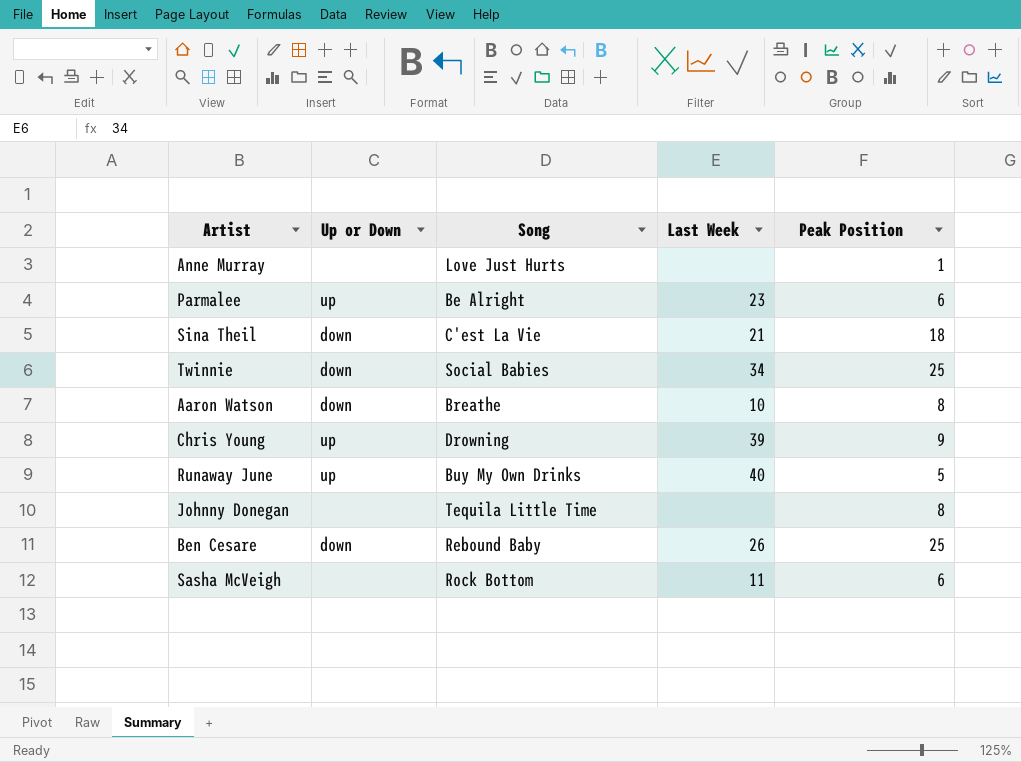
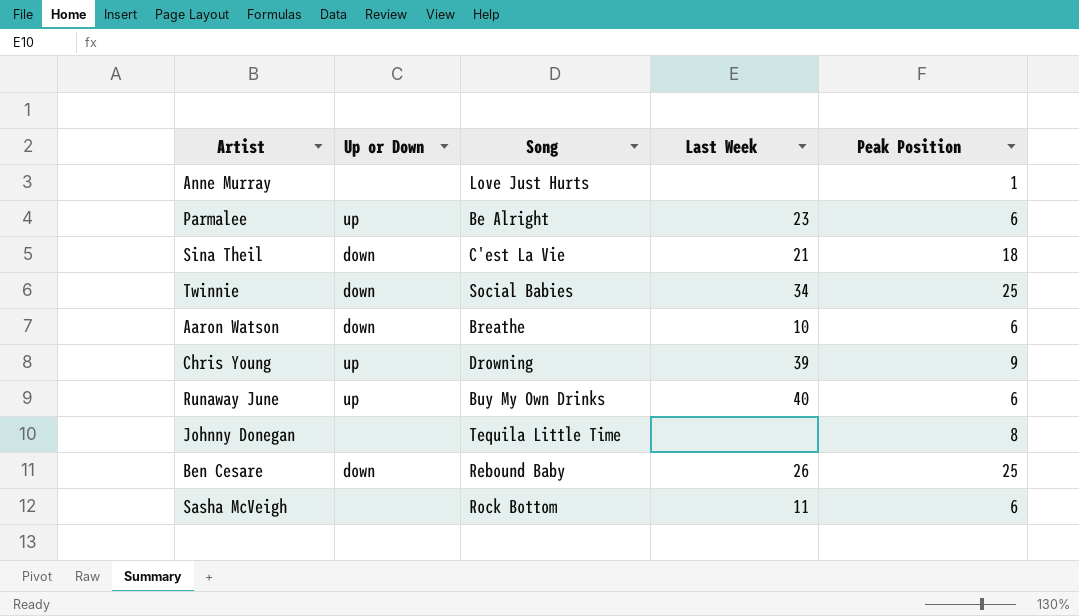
Aaron Watson | Peak Position: 8 -> 6
Runaway June | Peak Position: 5 -> 6

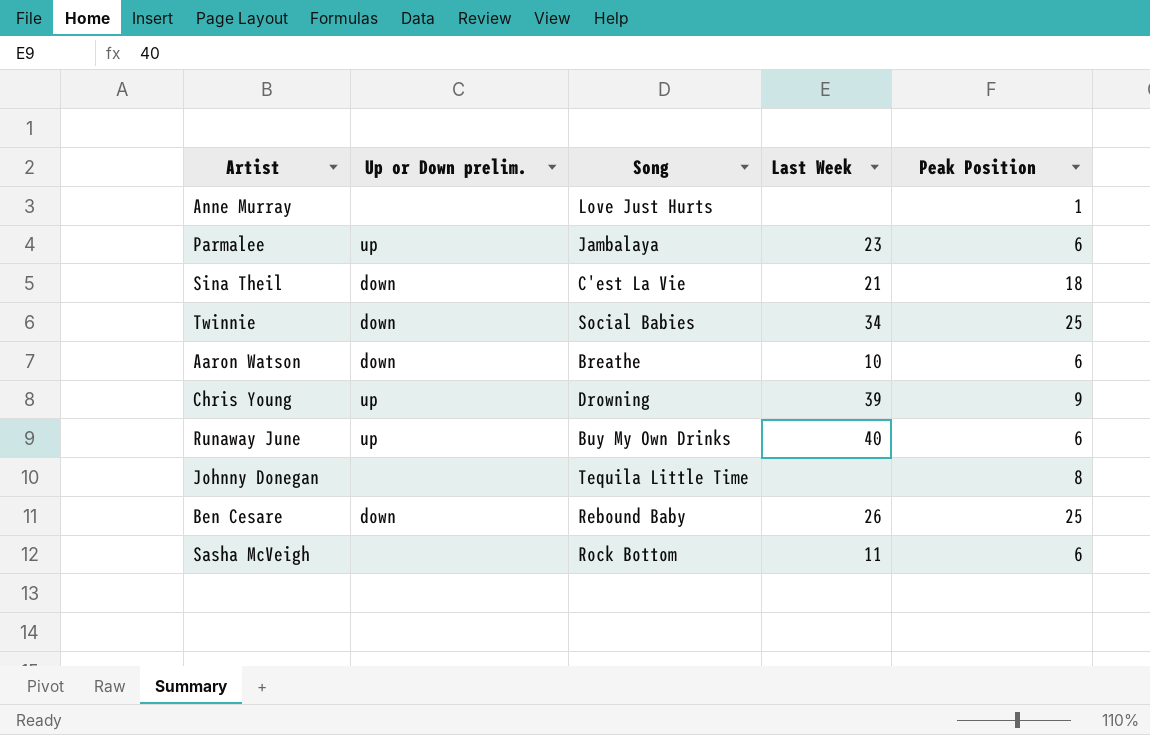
column name: Up or Down -> Up or Down prelim.
Parmalee | Song: Be Alright -> Jambalaya

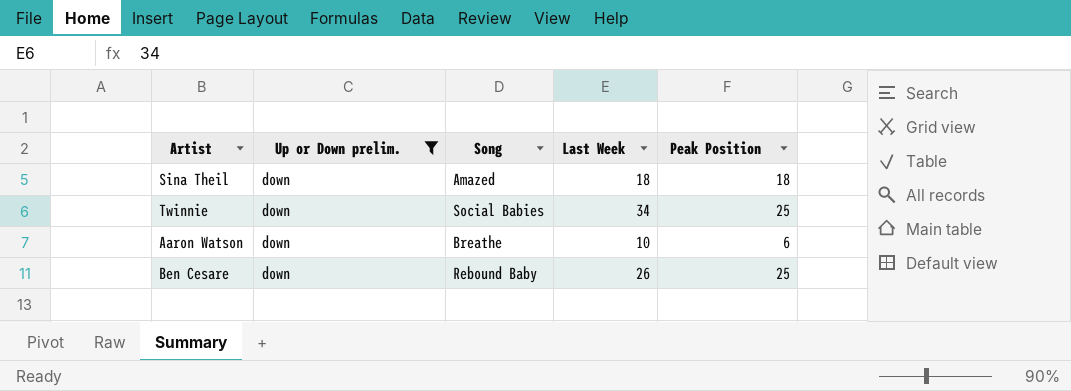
filter: none -> Up or Down prelim. = down
Sina Theil | Song: C'est La Vie -> Amazed
Sina Theil | Last Week: 21 -> 18

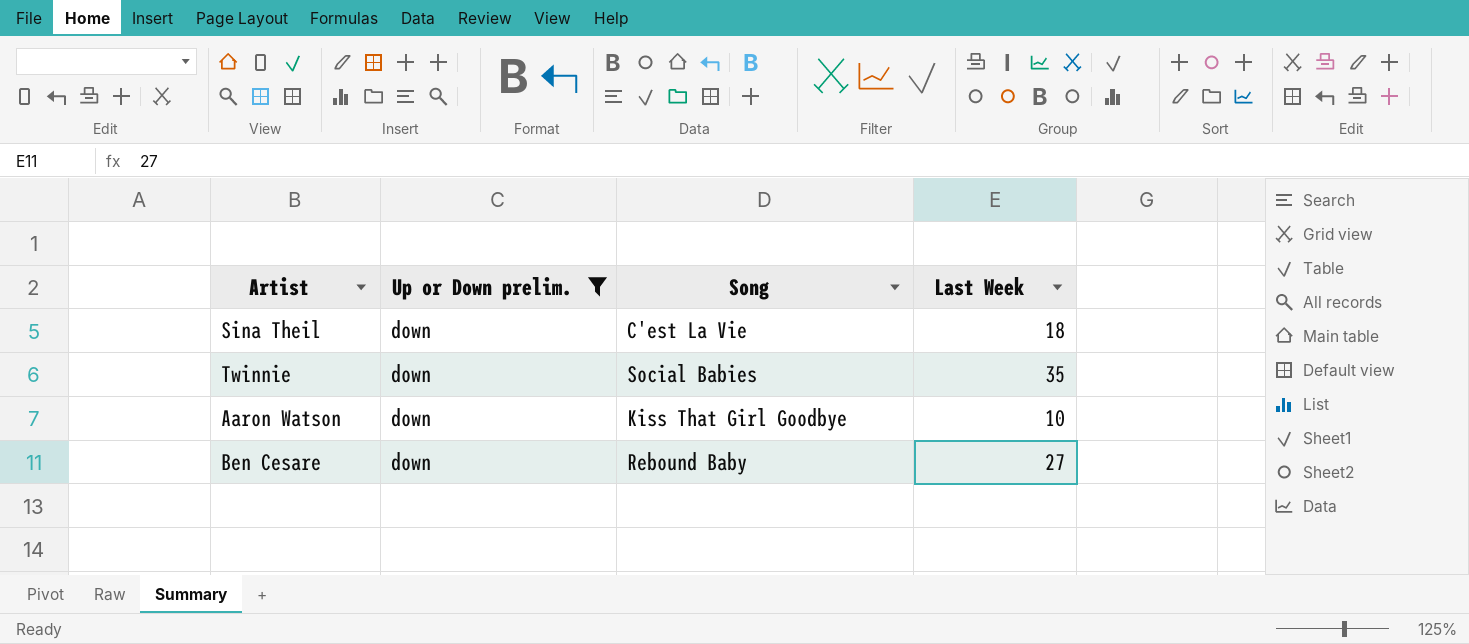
column Peak Position | position: 5 -> none
Sina Theil | Song: Amazed -> C'est La Vie
Twinnie | Last Week: 34 -> 35
Aaron Watson | Song: Breathe -> Kiss That Girl Goodbye
Ben Cesare | Last Week: 26 -> 27

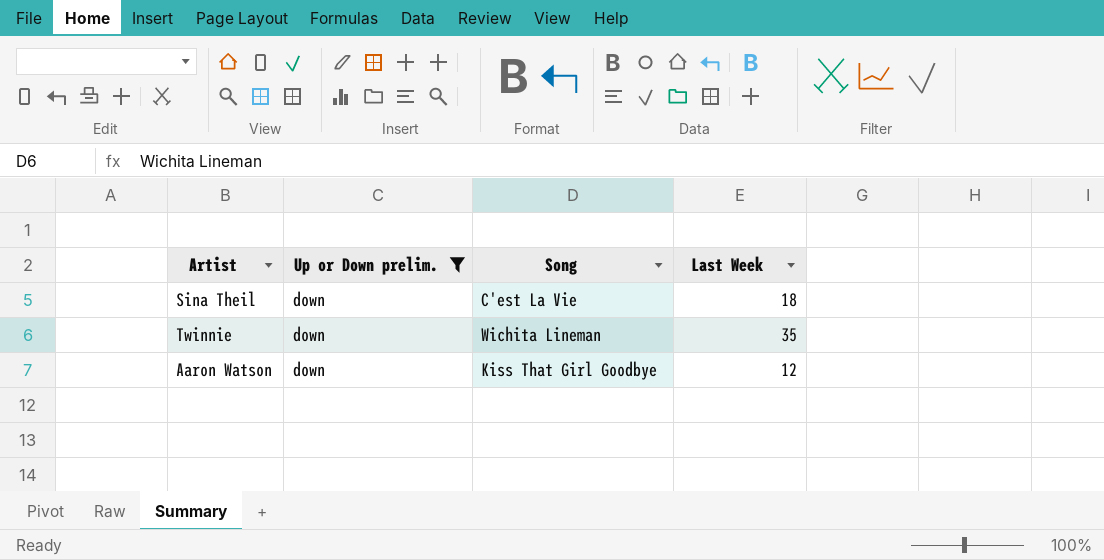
row Ben Cesare: down | Rebound Baby | 27 -> none
Twinnie | Song: Social Babies -> Wichita Lineman
Aaron Watson | Last Week: 10 -> 12

